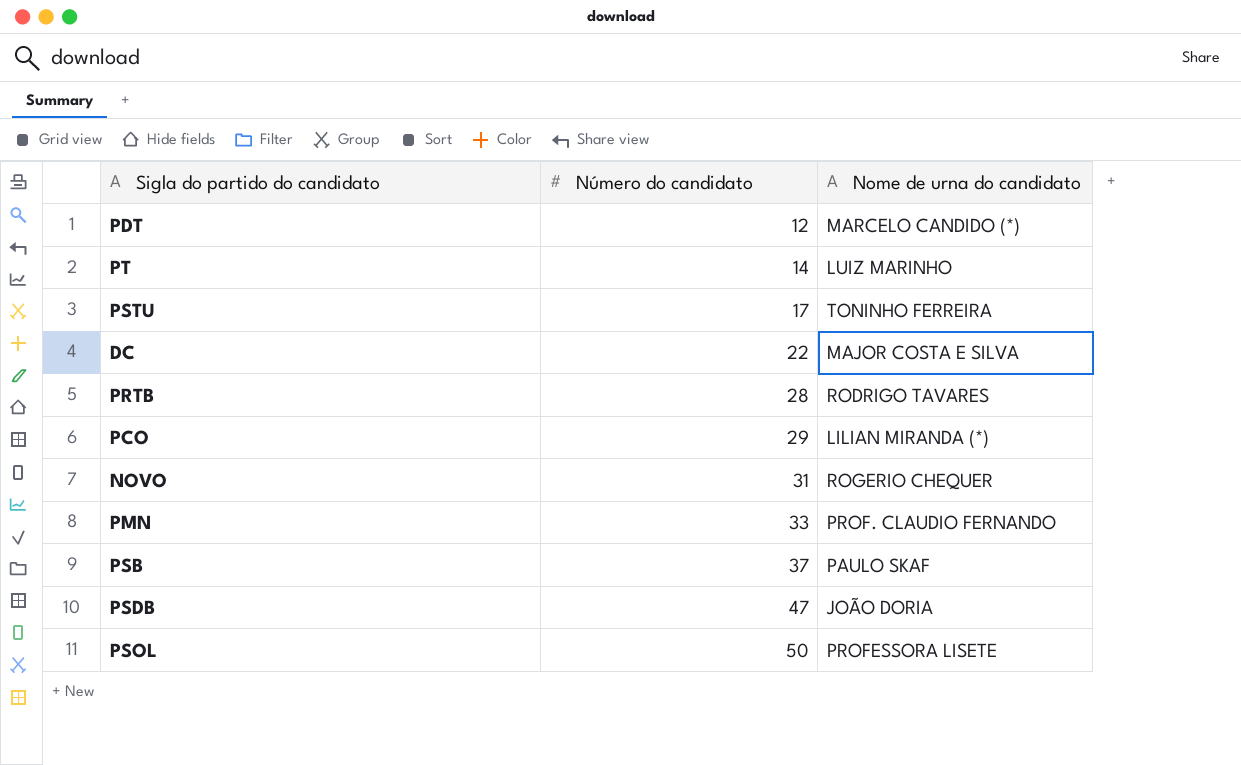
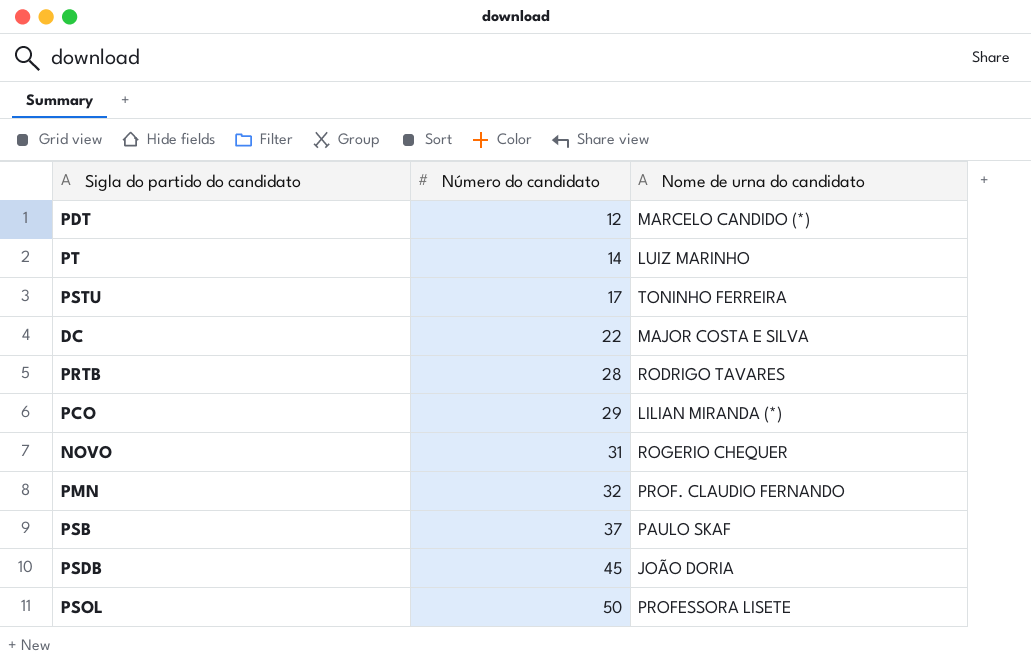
PMN | Número do candidato: 33 -> 32
PSDB | Número do candidato: 47 -> 45

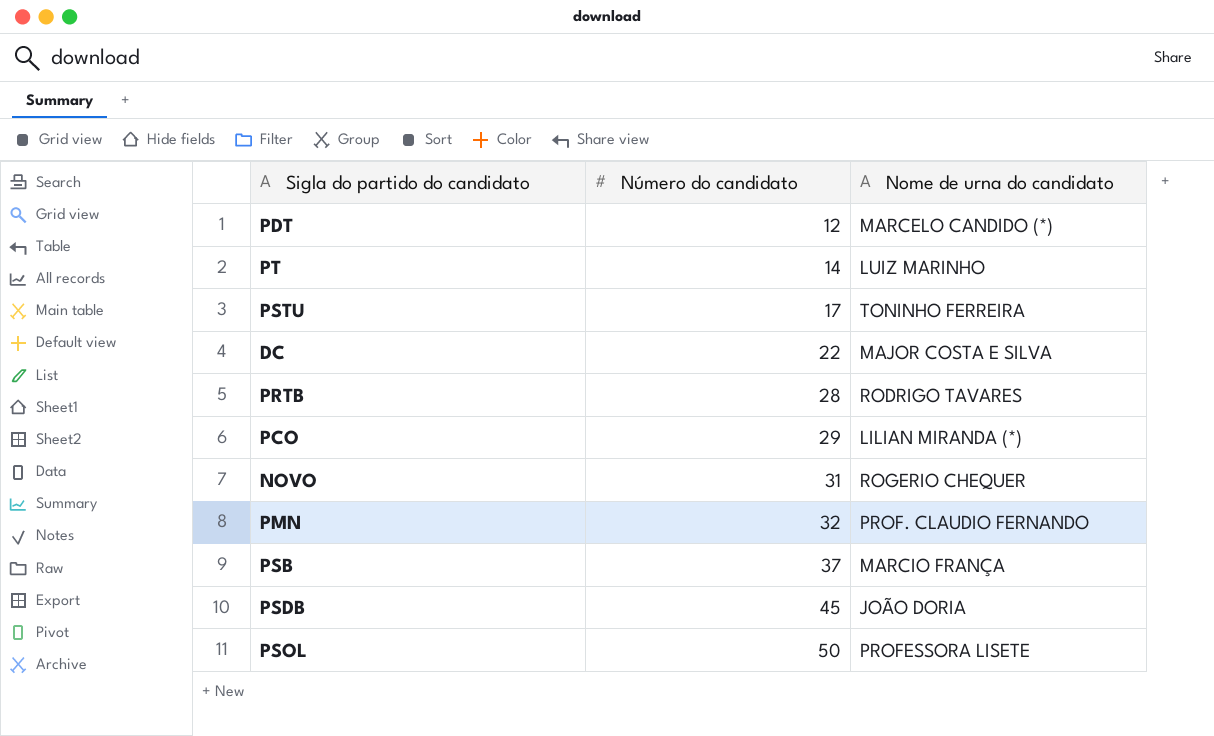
PSB | Nome de urna do candidato: PAULO SKAF -> MARCIO FRANÇA

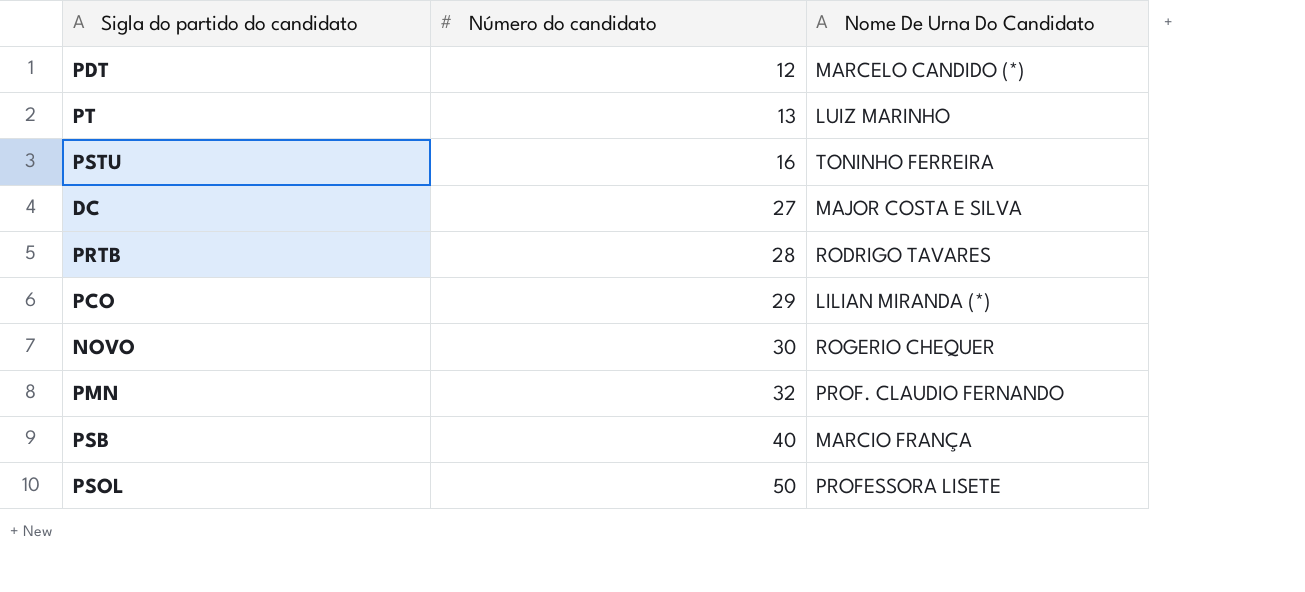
column name: Nome de urna do candidato -> Nome De Urna Do Candidato
row PSDB: 45 | JOÃO DORIA -> none
PT | Número do candidato: 14 -> 13
PSTU | Número do candidato: 17 -> 16
DC | Número do candidato: 22 -> 27
NOVO | Número do candidato: 31 -> 30
PSB | Número do candidato: 37 -> 40

